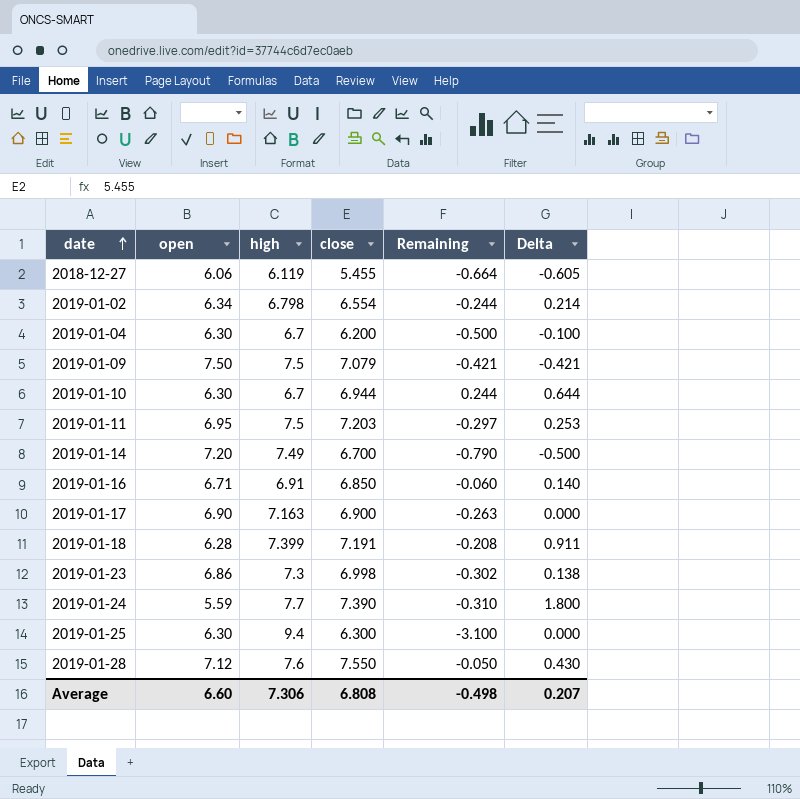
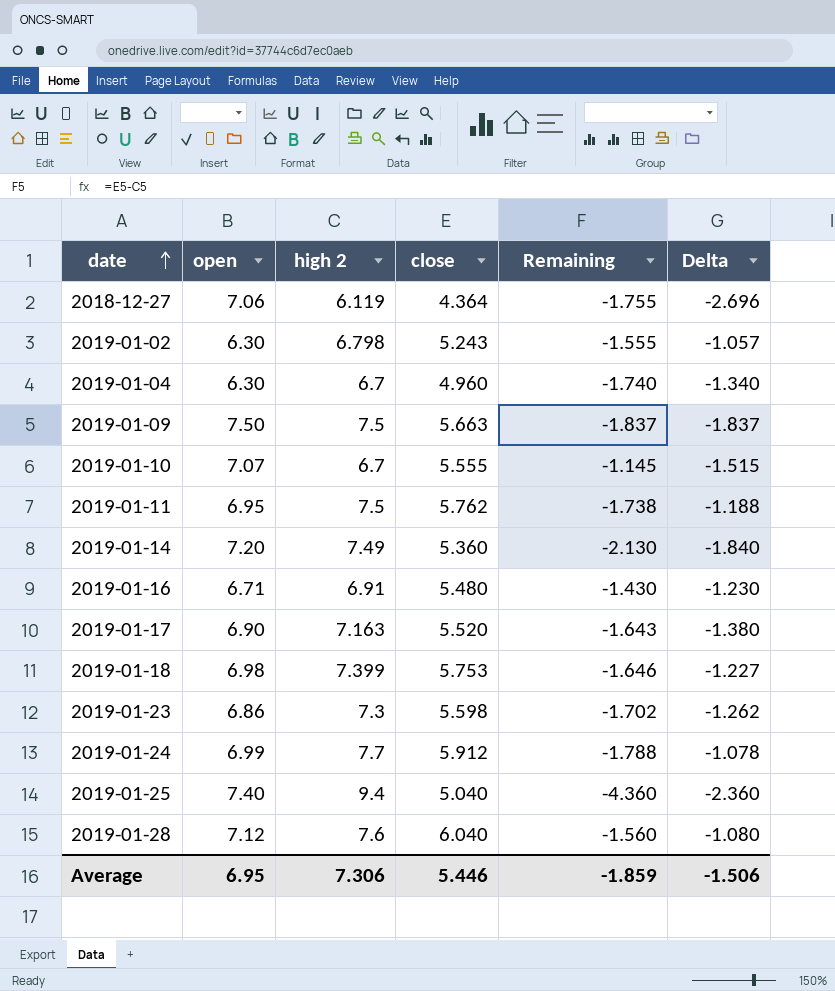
column name: high -> high 2
2018-12-27 | open: 6.06 -> 7.06
2018-12-27 | close: 5.455 -> 4.364
2018-12-27 | Remaining: -0.664 -> -1.755
2018-12-27 | Delta: -0.605 -> -2.696
2019-01-02 | open: 6.34 -> 6.30
2019-01-02 | close: 6.554 -> 5.243
2019-01-02 | Remaining: -0.244 -> -1.555
2019-01-02 | Delta: 0.214 -> -1.057
2019-01-04 | close: 6.200 -> 4.960
2019-01-04 | Remaining: -0.500 -> -1.740
2019-01-04 | Delta: -0.100 -> -1.340
2019-01-09 | close: 7.079 -> 5.663
2019-01-09 | Remaining: -0.421 -> -1.837
2019-01-09 | Delta: -0.421 -> -1.837
2019-01-10 | open: 6.30 -> 7.07
2019-01-10 | close: 6.944 -> 5.555
2019-01-10 | Remaining: 0.244 -> -1.145
2019-01-10 | Delta: 0.644 -> -1.515
2019-01-11 | close: 7.203 -> 5.762
2019-01-11 | Remaining: -0.297 -> -1.738
2019-01-11 | Delta: 0.253 -> -1.188
2019-01-14 | close: 6.700 -> 5.360
2019-01-14 | Remaining: -0.790 -> -2.130
2019-01-14 | Delta: -0.500 -> -1.840
2019-01-16 | close: 6.850 -> 5.480
2019-01-16 | Remaining: -0.060 -> -1.430
2019-01-16 | Delta: 0.140 -> -1.230
2019-01-17 | close: 6.900 -> 5.520
2019-01-17 | Remaining: -0.263 -> -1.643
2019-01-17 | Delta: 0.000 -> -1.380
2019-01-18 | open: 6.28 -> 6.98
2019-01-18 | close: 7.191 -> 5.753
2019-01-18 | Remaining: -0.208 -> -1.646
2019-01-18 | Delta: 0.911 -> -1.227
2019-01-23 | close: 6.998 -> 5.598
2019-01-23 | Remaining: -0.302 -> -1.702
2019-01-23 | Delta: 0.138 -> -1.262
2019-01-24 | open: 5.59 -> 6.99
2019-01-24 | close: 7.390 -> 5.912
2019-01-24 | Remaining: -0.310 -> -1.788
2019-01-24 | Delta: 1.800 -> -1.078
2019-01-25 | open: 6.30 -> 7.40
2019-01-25 | close: 6.300 -> 5.040
2019-01-25 | Remaining: -3.100 -> -4.360
2019-01-25 | Delta: 0.000 -> -2.360
2019-01-28 | close: 7.550 -> 6.040
2019-01-28 | Remaining: -0.050 -> -1.560
2019-01-28 | Delta: 0.430 -> -1.080
Average | open: 6.60 -> 6.95
Average | close: 6.808 -> 5.446
Average | Remaining: -0.498 -> -1.859
Average | Delta: 0.207 -> -1.506

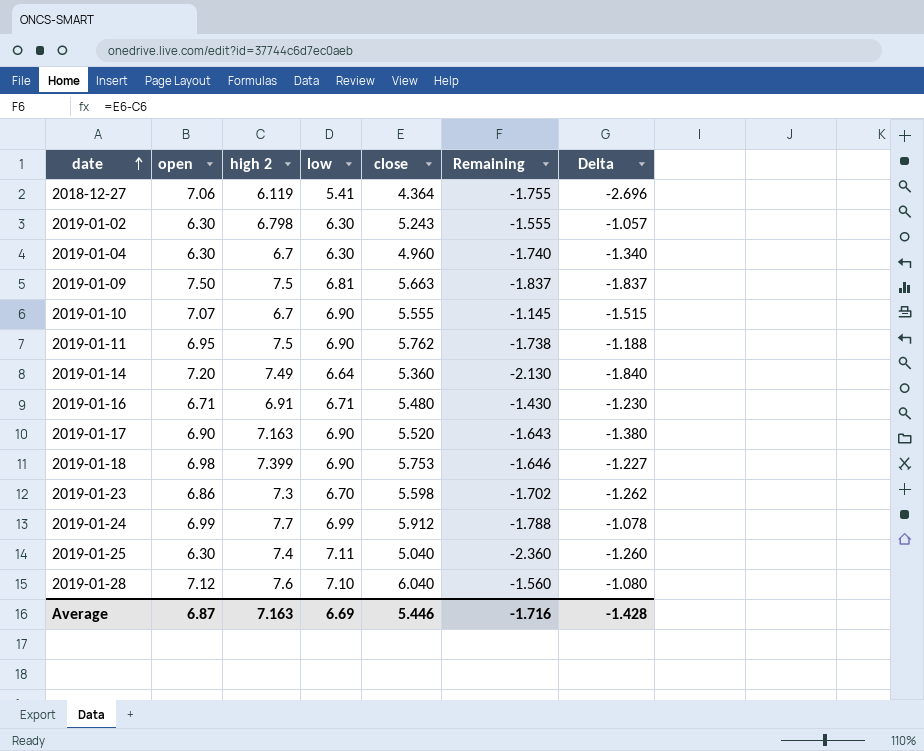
column low | position: none -> 4
2019-01-25 | open: 7.40 -> 6.30
2019-01-25 | high 2: 9.4 -> 7.4
2019-01-25 | Remaining: -4.360 -> -2.360
2019-01-25 | Delta: -2.360 -> -1.260
Average | open: 6.95 -> 6.87
Average | high 2: 7.306 -> 7.163
Average | Remaining: -1.859 -> -1.716
Average | Delta: -1.506 -> -1.428

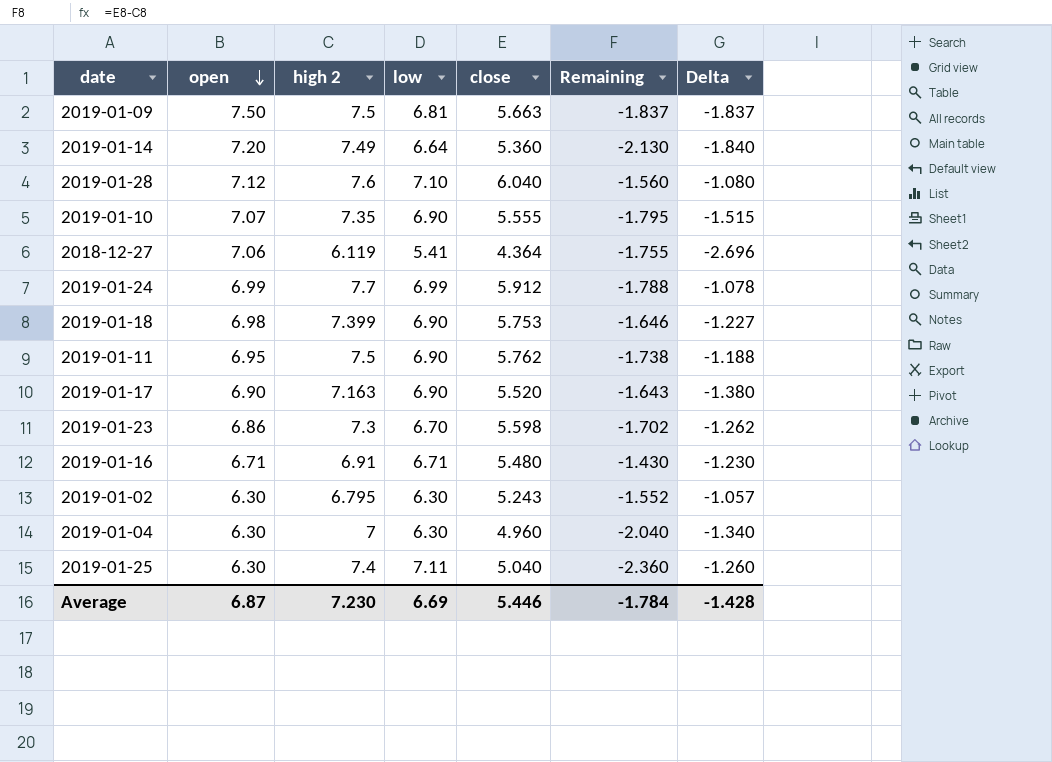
row order: date ascending -> open descending
2019-01-10 | high 2: 6.7 -> 7.35
2019-01-10 | Remaining: -1.145 -> -1.795
2019-01-02 | high 2: 6.798 -> 6.795
2019-01-02 | Remaining: -1.555 -> -1.552
2019-01-04 | high 2: 6.7 -> 7
2019-01-04 | Remaining: -1.740 -> -2.040
Average | high 2: 7.163 -> 7.230
Average | Remaining: -1.716 -> -1.784

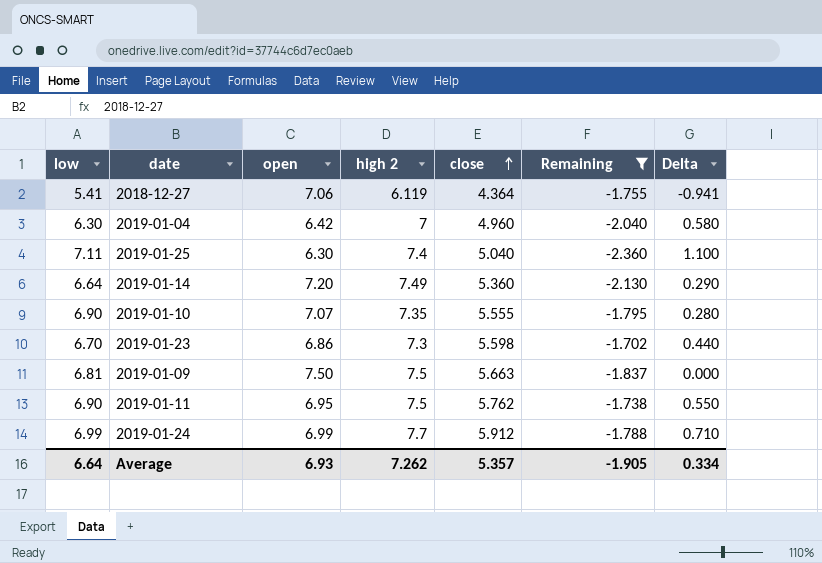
filter: none -> Remaining <= -1.702
row order: open descending -> close ascending
column low | position: 4 -> 1
column Delta | formula: [close] - [open] -> [high 2] - [open]
2019-01-04 | open: 6.30 -> 6.42
Average | low: 6.69 -> 6.64
Average | open: 6.87 -> 6.93
Average | high 2: 7.230 -> 7.262
Average | close: 5.446 -> 5.357
Average | Remaining: -1.784 -> -1.905
Average | Delta: -1.428 -> 0.334

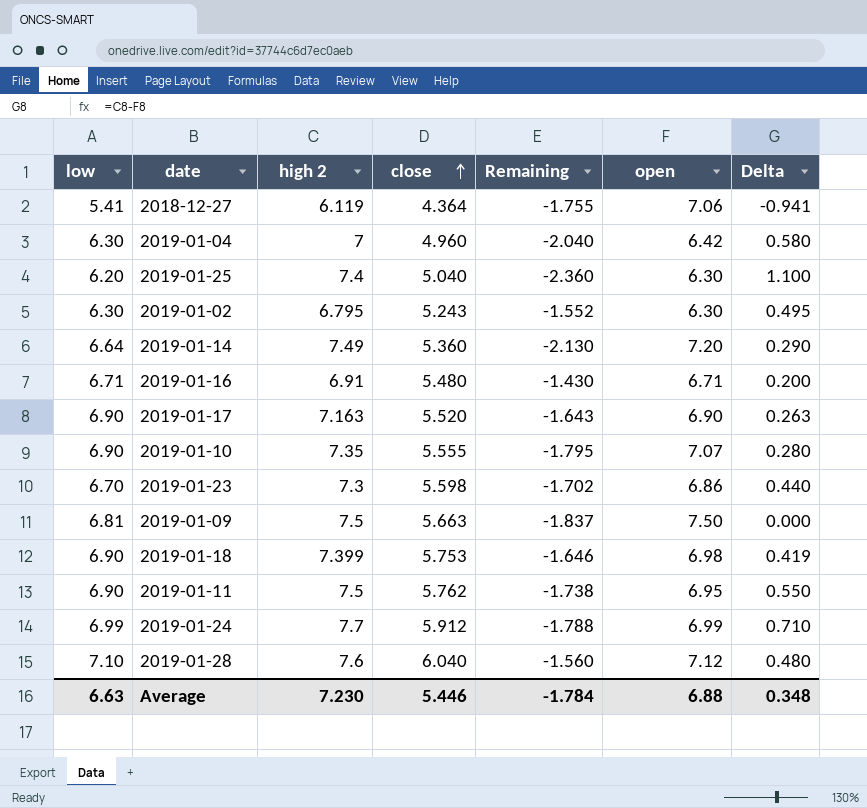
filter: Remaining <= -1.702 -> none
column open | position: 3 -> 6
2019-01-25 | low: 7.11 -> 6.20
Average | low: 6.64 -> 6.63
Average | high 2: 7.262 -> 7.230
Average | close: 5.357 -> 5.446
Average | Remaining: -1.905 -> -1.784
Average | open: 6.93 -> 6.88
Average | Delta: 0.334 -> 0.348

